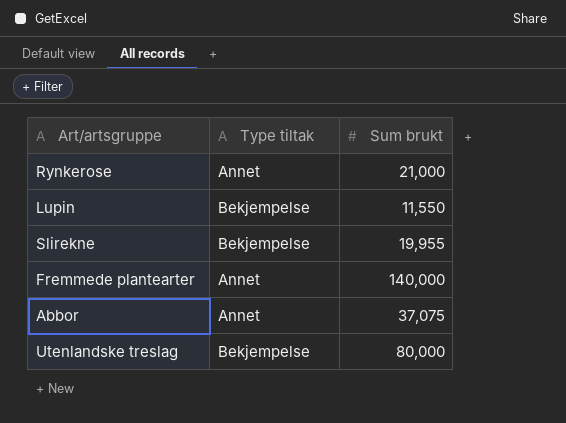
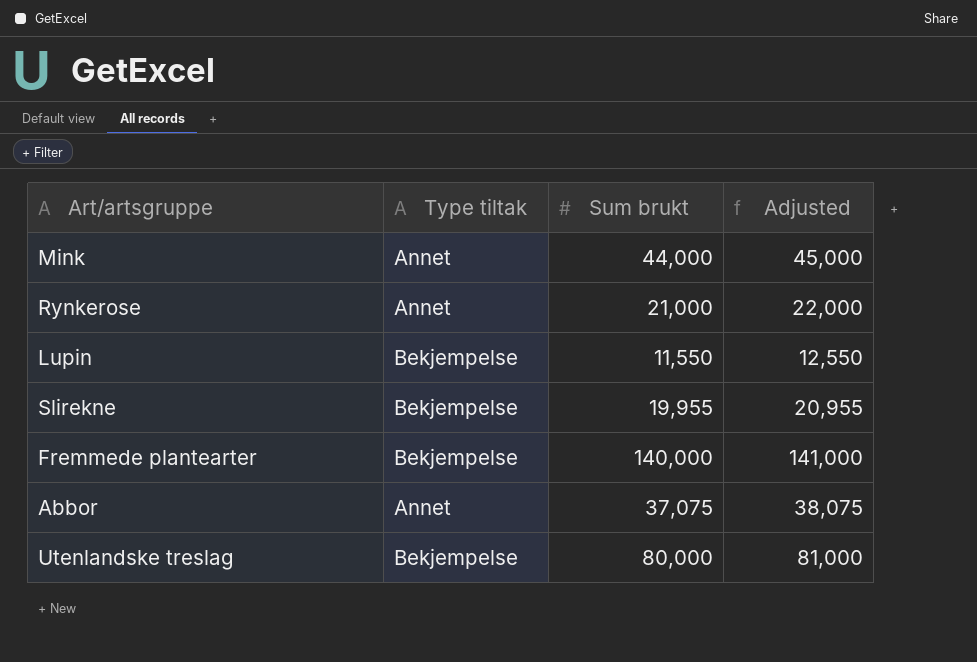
column Adjusted | formula: none -> [Sum brukt] + 1000
row Mink: none -> Annet | 44,000 | 45,000
Fremmede plantearter | Type tiltak: Annet -> Bekjempelse

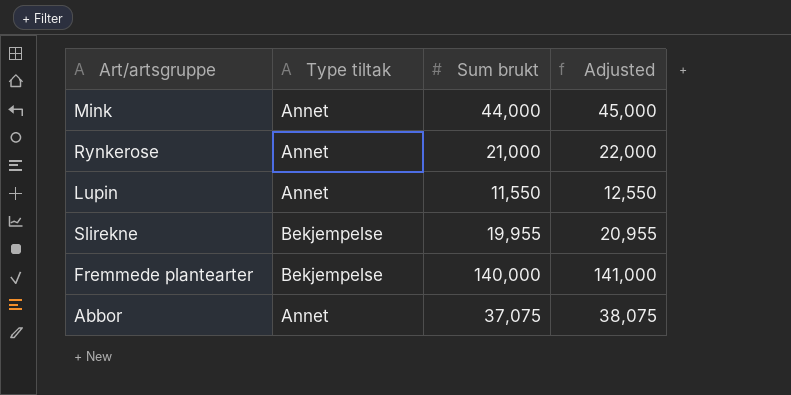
row Utenlandske treslag: Bekjempelse | 80,000 | 81,000 -> none
Lupin | Type tiltak: Bekjempelse -> Annet

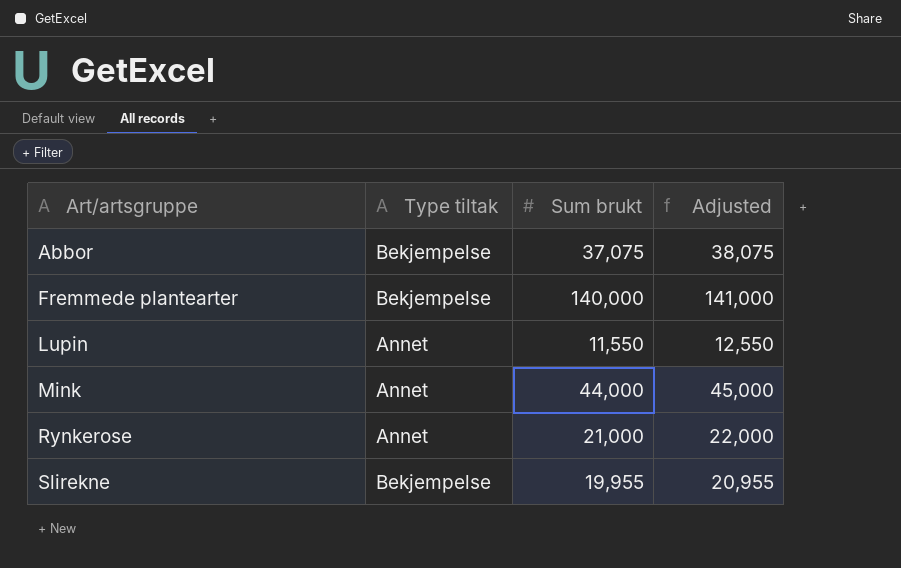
row order: none -> Art/artsgruppe ascending
Abbor | Type tiltak: Annet -> Bekjempelse

